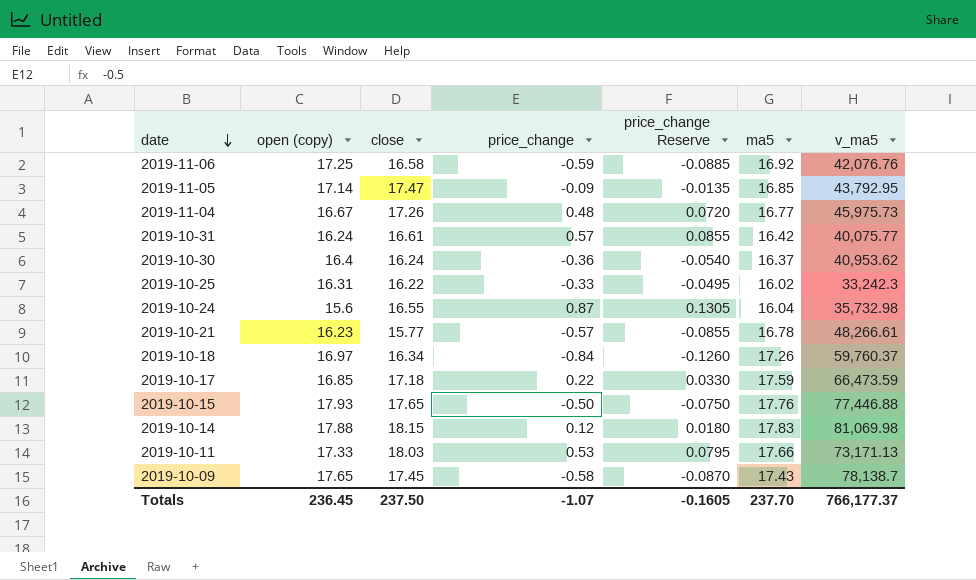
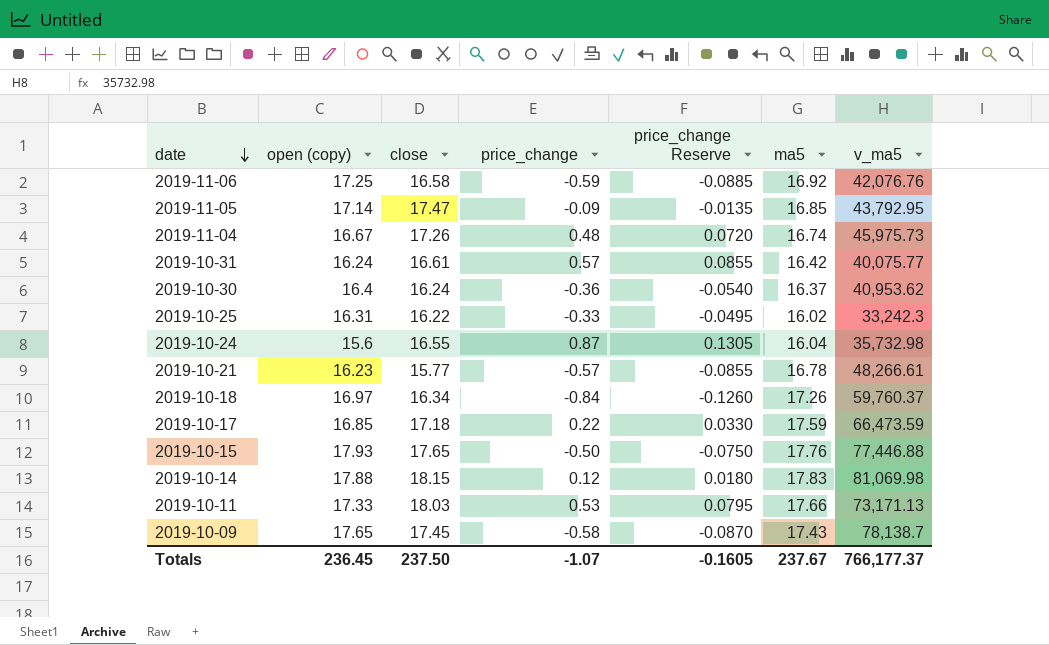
2019-11-04 | ma5: 16.77 -> 16.74
Totals | ma5: 237.70 -> 237.67

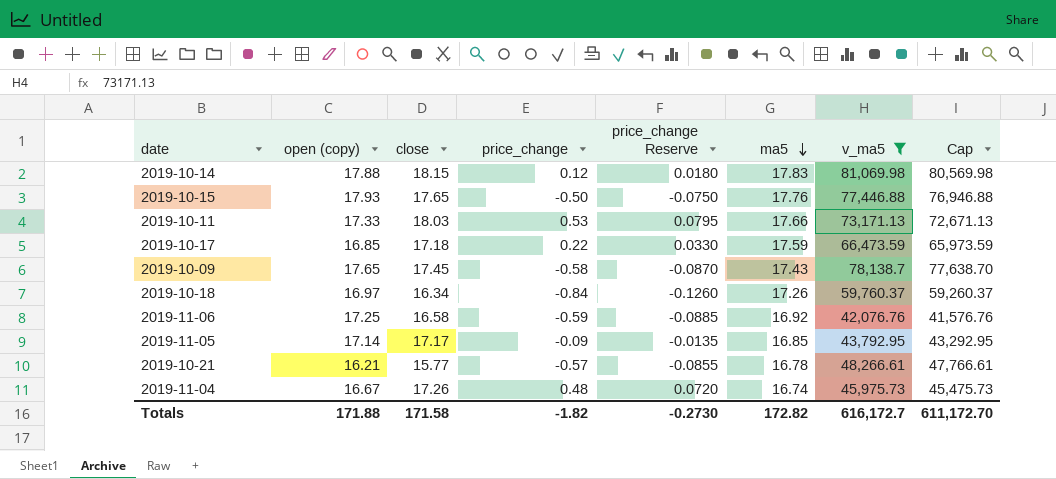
filter: none -> v_ma5 >= 42,076.76
row order: date descending -> ma5 descending
column Cap | formula: none -> [v_ma5] - 500
2019-11-05 | close: 17.47 -> 17.17
2019-10-21 | open (copy): 16.23 -> 16.21
Totals | open (copy): 236.45 -> 171.88
Totals | close: 237.50 -> 171.58
Totals | price_change: -1.07 -> -1.82
Totals | price_change Reserve: -0.1605 -> -0.2730
Totals | ma5: 237.67 -> 172.82
Totals | v_ma5: 766,177.37 -> 616,172.7

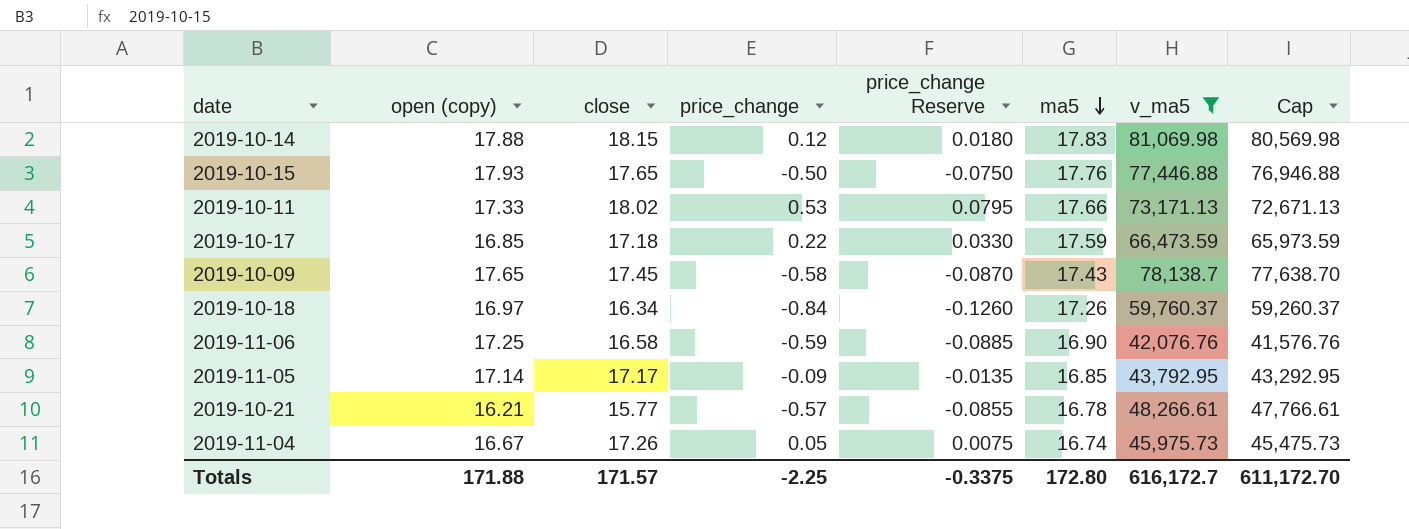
2019-10-11 | close: 18.03 -> 18.02
2019-11-06 | ma5: 16.92 -> 16.90
2019-11-04 | price_change: 0.48 -> 0.05
2019-11-04 | price_change Reserve: 0.0720 -> 0.0075
Totals | close: 171.58 -> 171.57
Totals | price_change: -1.82 -> -2.25
Totals | price_change Reserve: -0.2730 -> -0.3375
Totals | ma5: 172.82 -> 172.80

